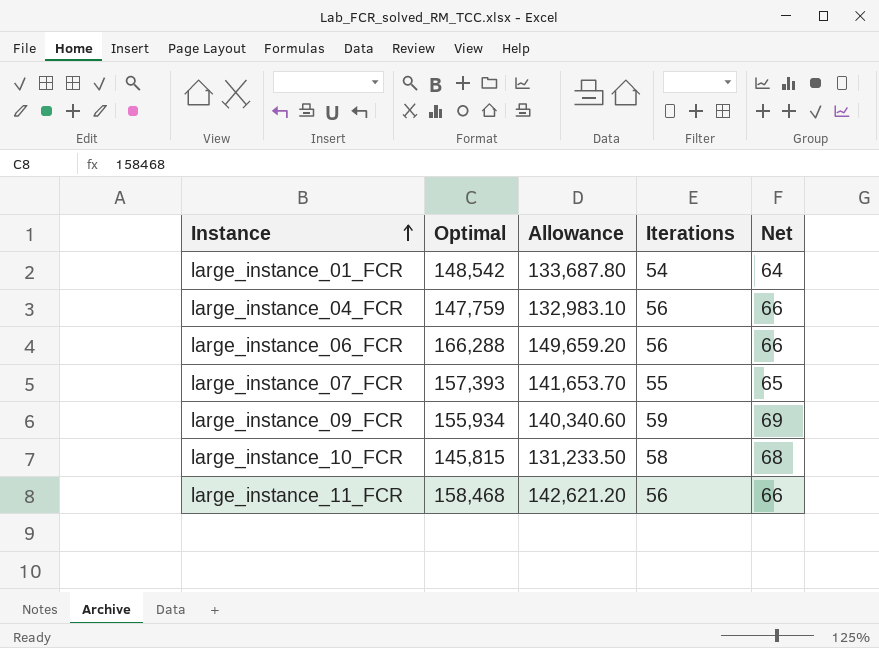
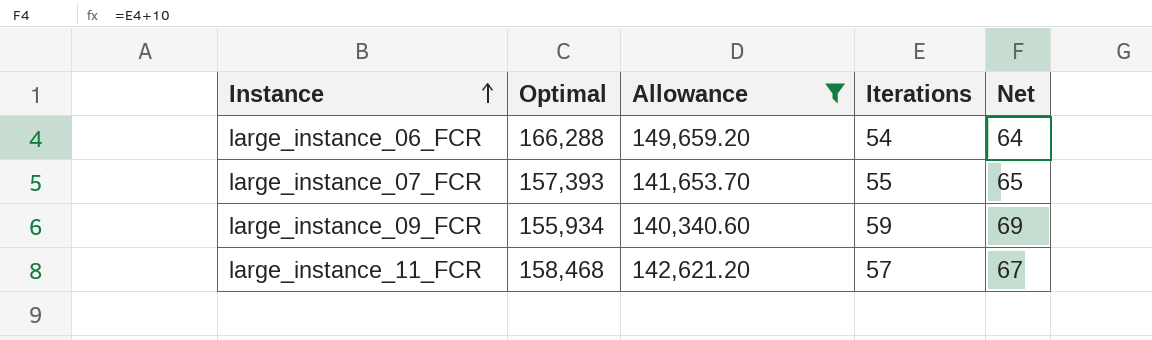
filter: none -> Allowance >= 140,340.60
large_instance_06_FCR | Iterations: 56 -> 54
large_instance_06_FCR | Net: 66 -> 64
large_instance_11_FCR | Iterations: 56 -> 57
large_instance_11_FCR | Net: 66 -> 67

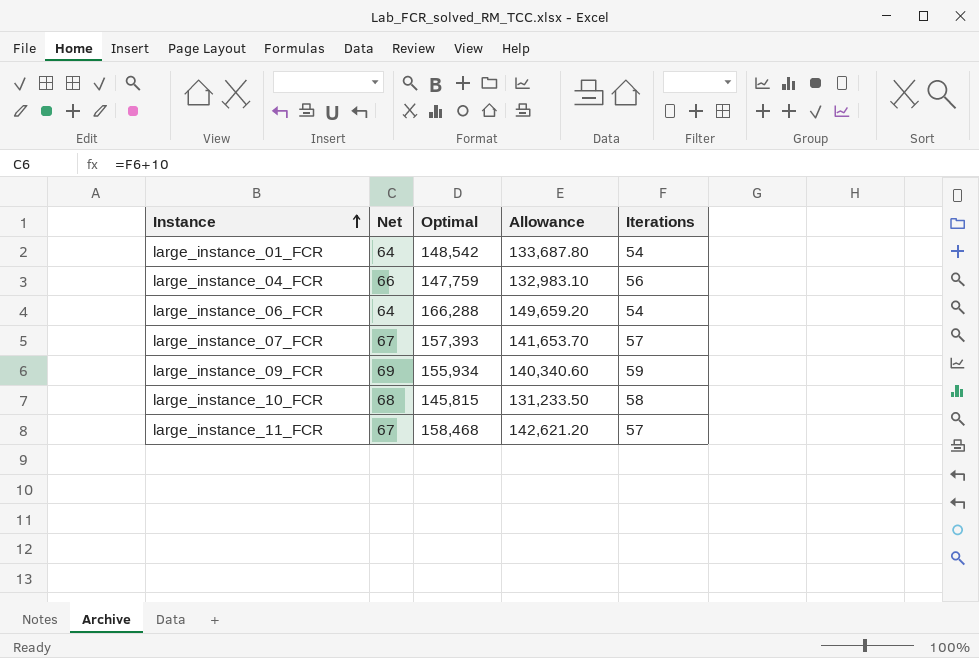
filter: Allowance >= 140,340.60 -> none
column Net | position: 5 -> 2
large_instance_07_FCR | Net: 65 -> 67
large_instance_07_FCR | Iterations: 55 -> 57

